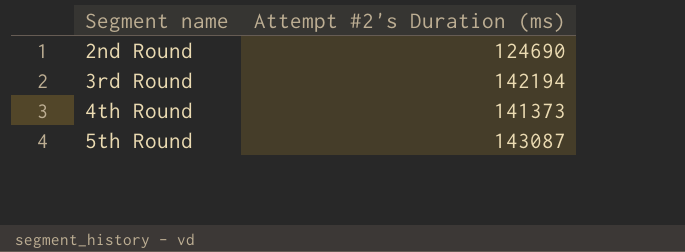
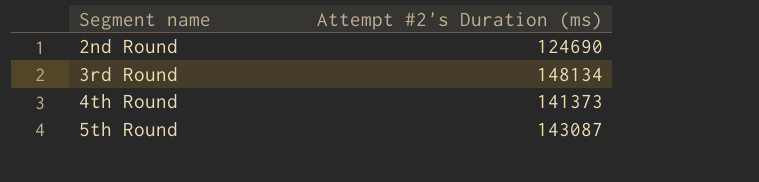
3rd Round | Attempt #2's Duration (ms): 142194 -> 148134

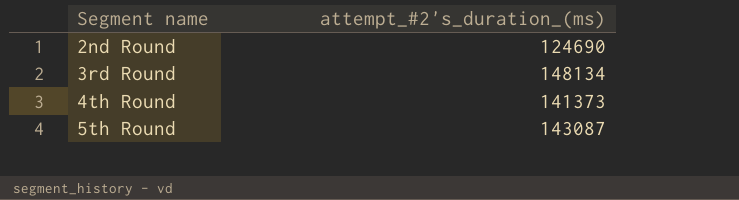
column name: Attempt #2's Duration (ms) -> attempt_#2's_duration_(ms)

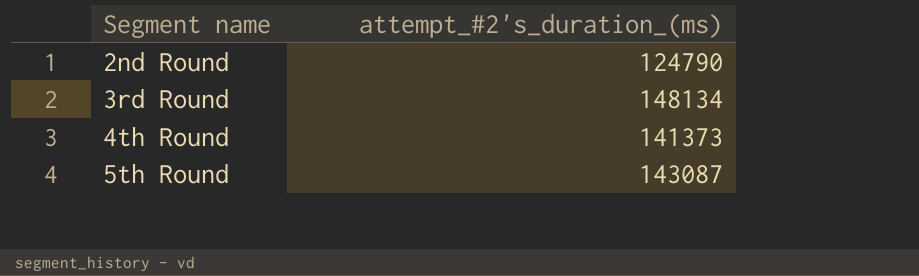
2nd Round | attempt_#2's_duration_(ms): 124690 -> 124790

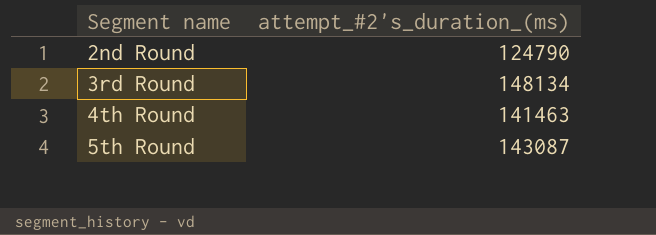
4th Round | attempt_#2's_duration_(ms): 141373 -> 141463

